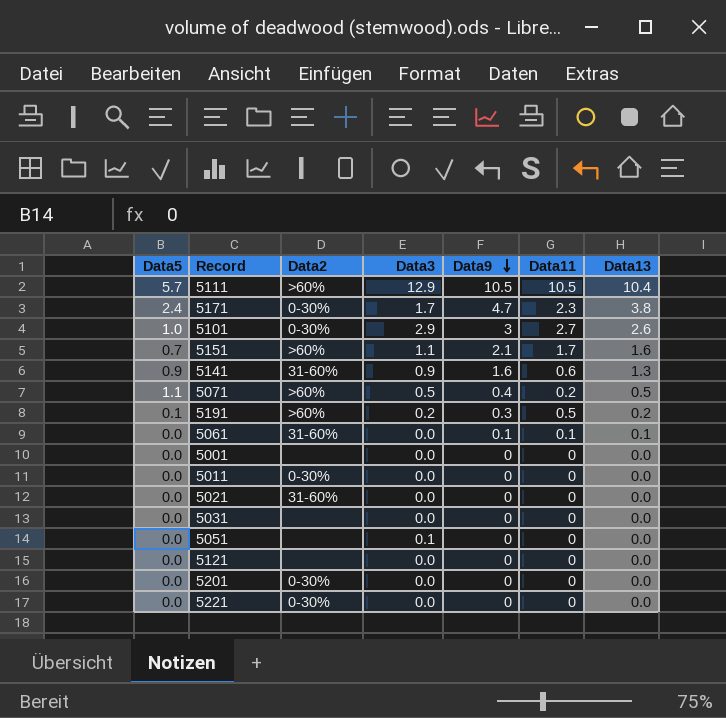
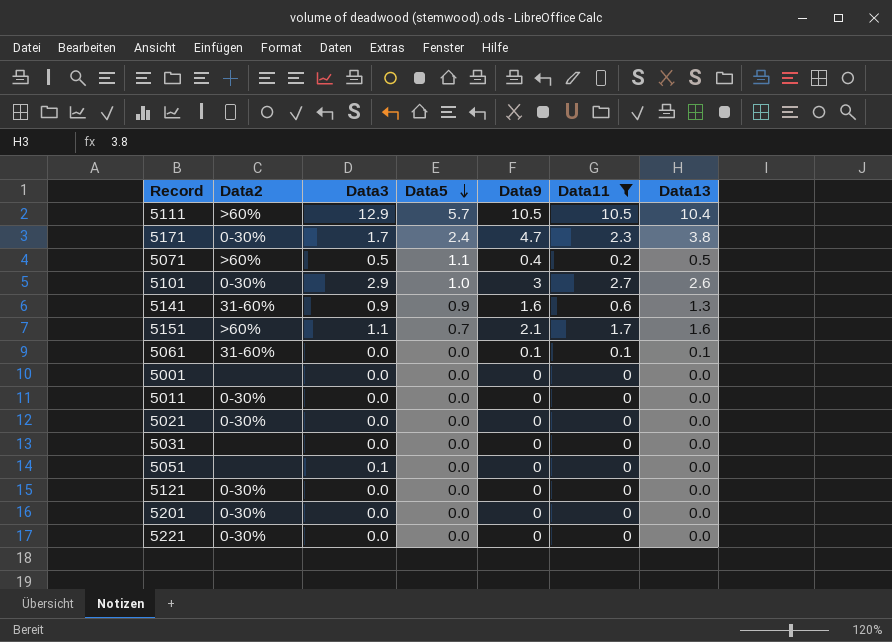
filter: none -> Data11 != 0.5
row order: Data9 descending -> Data5 descending
column Data5 | position: 1 -> 4
5021 | Data2: 31-60% -> 0-30%
5121 | Data2: none -> 0-30%

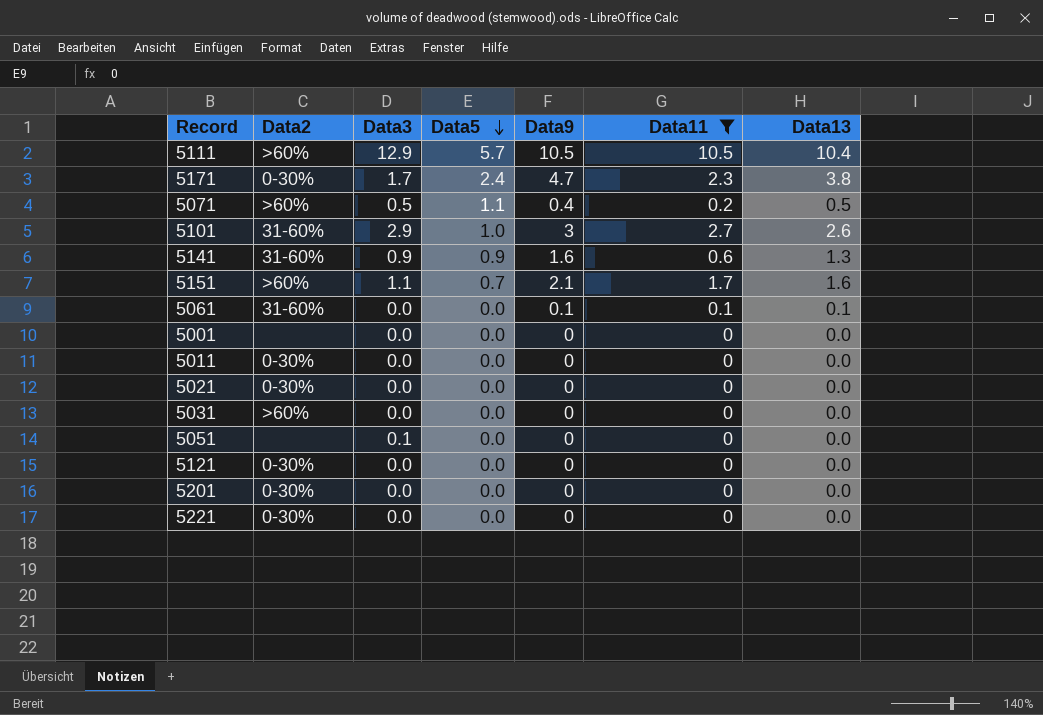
5101 | Data2: 0-30% -> 31-60%
5031 | Data2: none -> >60%

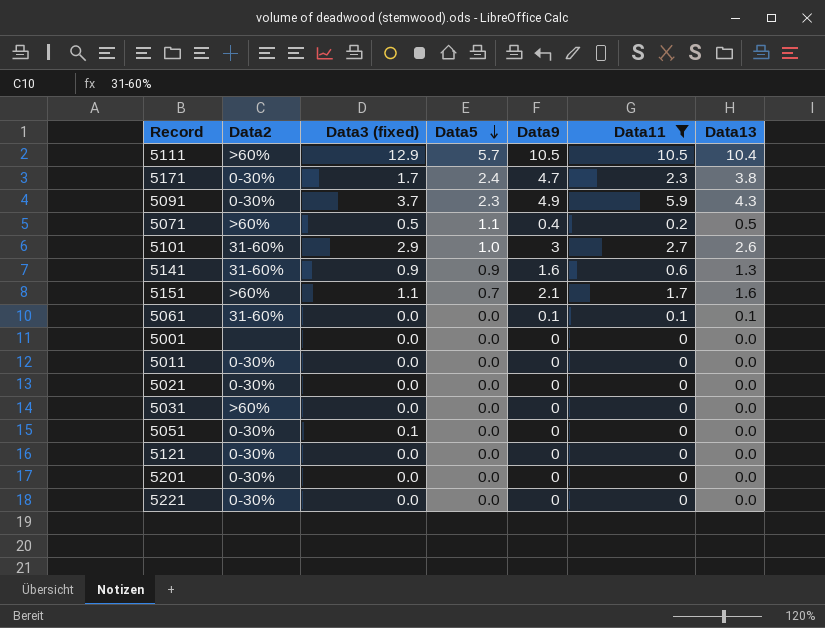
column name: Data3 -> Data3 (fixed)
row 5091: none -> 0-30% | 3.7 | 2.3 | 4.9 | 5.9 | 4.3
5051 | Data2: none -> 0-30%

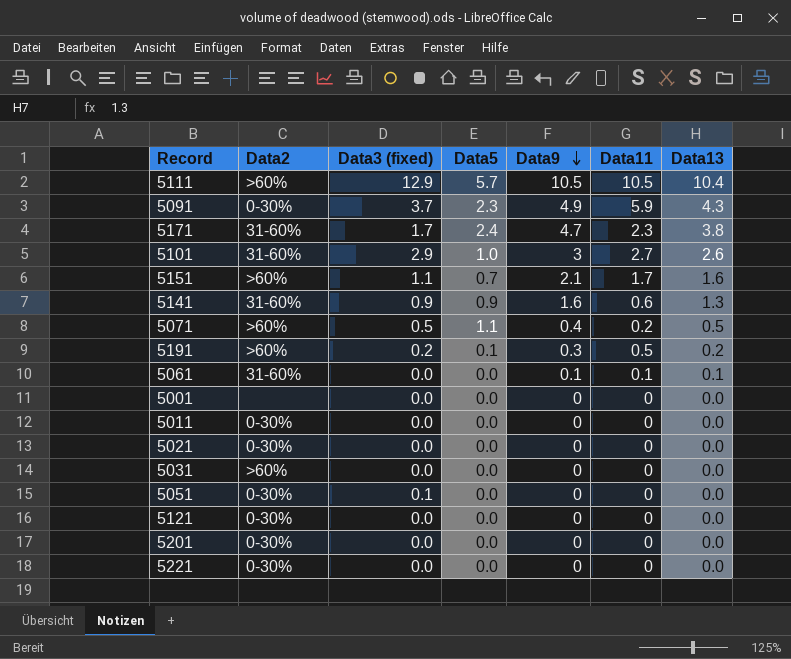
filter: Data11 != 0.5 -> none
row order: Data5 descending -> Data9 descending
5171 | Data2: 0-30% -> 31-60%

